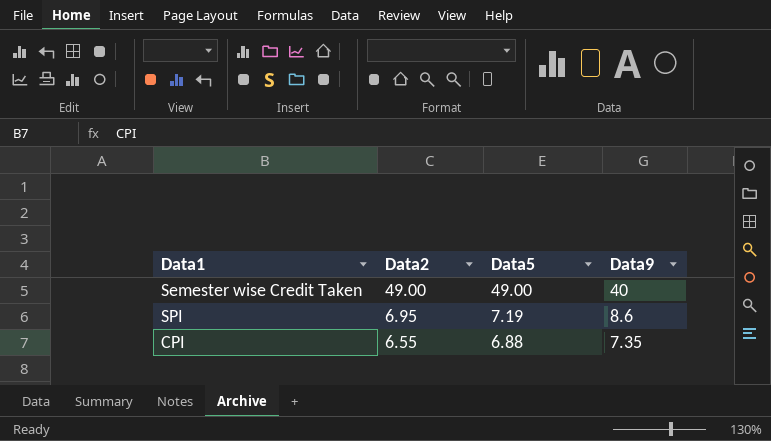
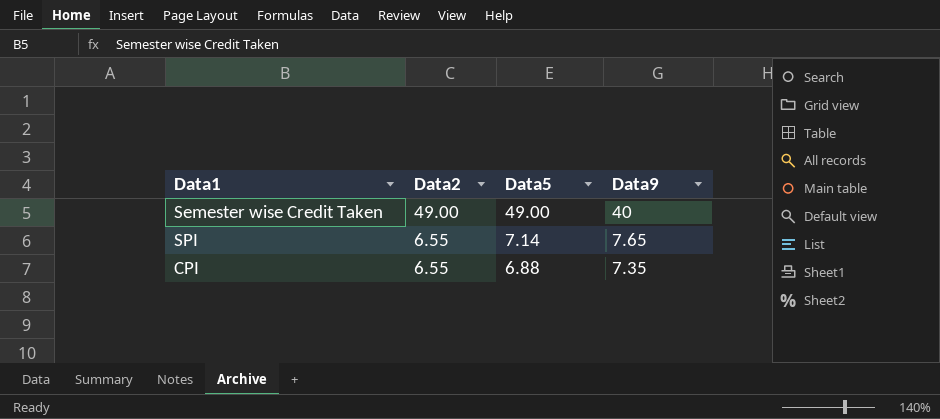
SPI | Data2: 6.95 -> 6.55
SPI | Data5: 7.19 -> 7.14
SPI | Data9: 8.6 -> 7.65

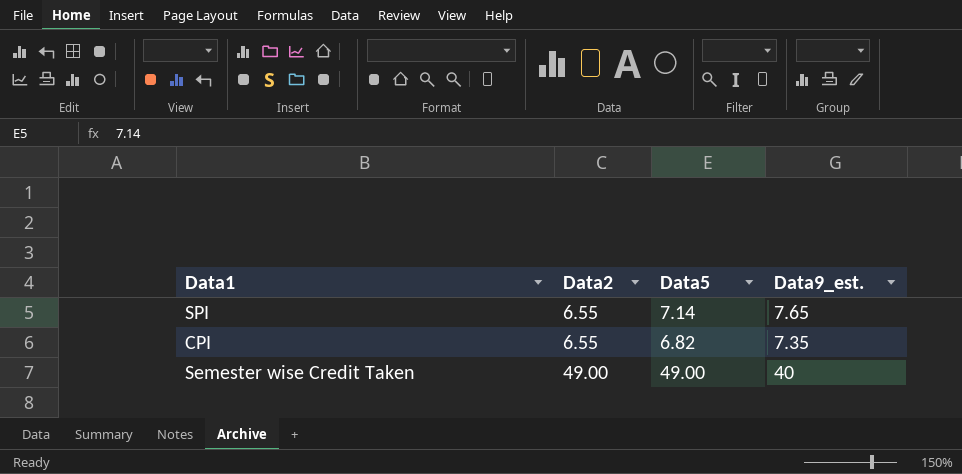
row order: Data2 descending -> Data2 ascending
column name: Data9 -> Data9_est.
CPI | Data5: 6.88 -> 6.82

